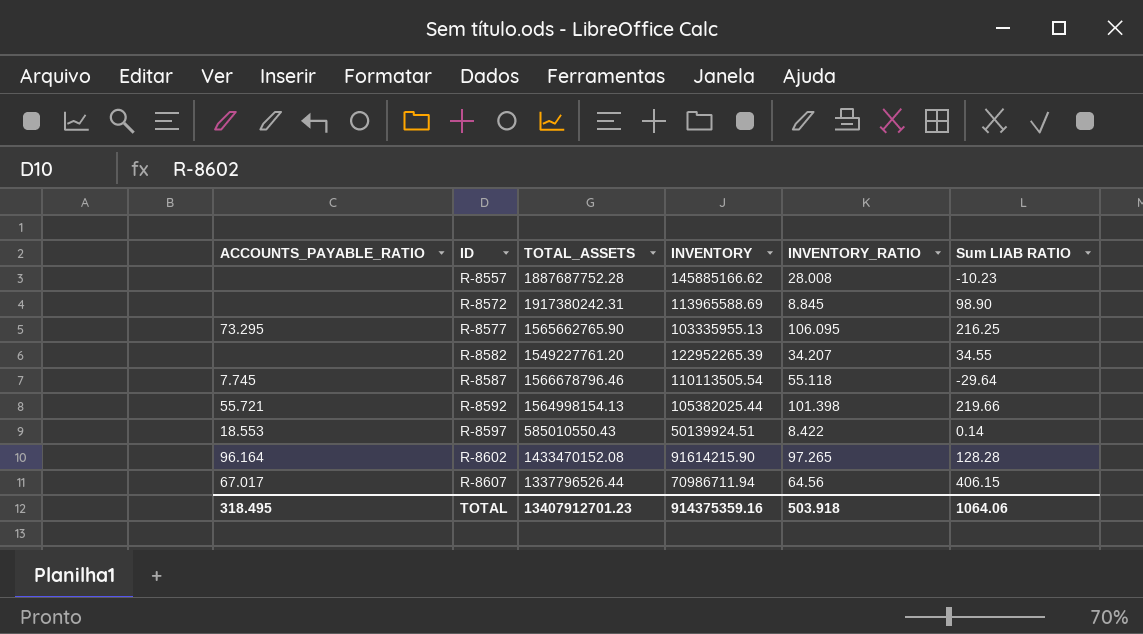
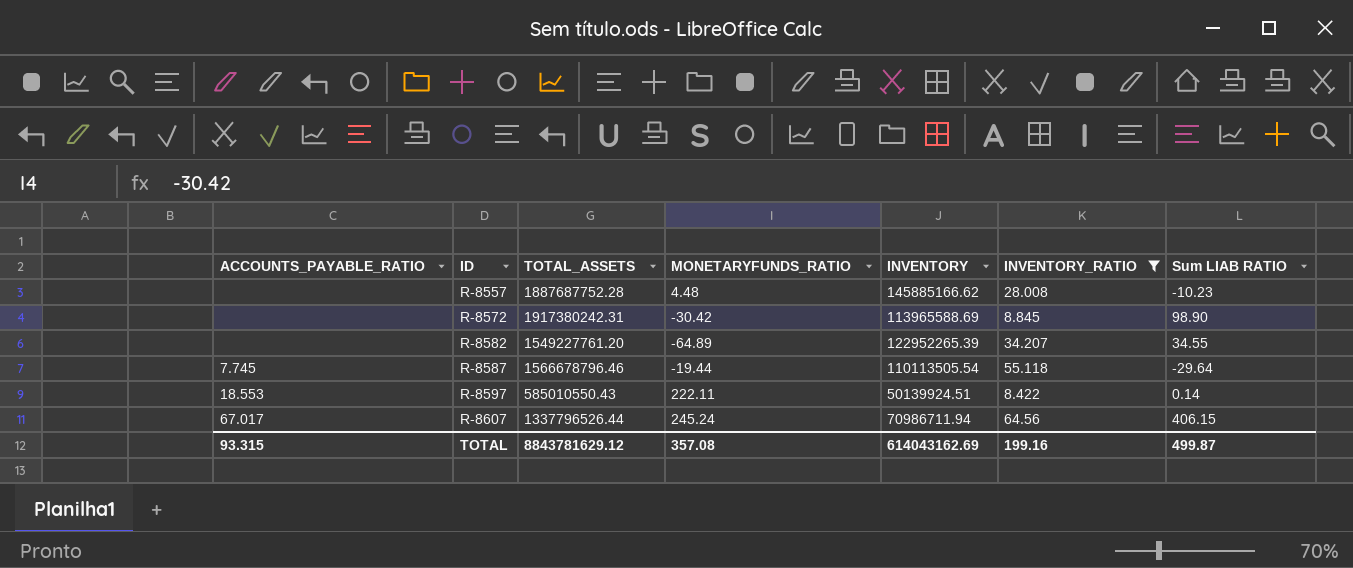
filter: none -> INVENTORY_RATIO <= 64.56
column MONETARYFUNDS_RATIO | position: none -> 4
TOTAL | ACCOUNTS_PAYABLE_RATIO: 318.495 -> 93.315
TOTAL | TOTAL_ASSETS: 13407912701.23 -> 8843781629.12
TOTAL | INVENTORY: 914375359.16 -> 614043162.69
TOTAL | INVENTORY_RATIO: 503.918 -> 199.16
TOTAL | Sum LIAB RATIO: 1064.06 -> 499.87

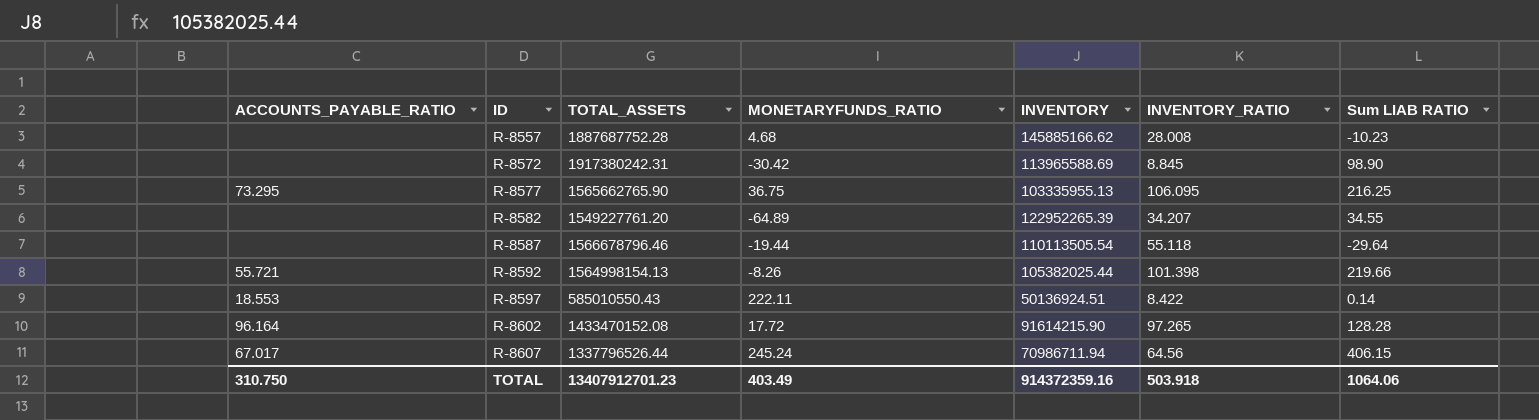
filter: INVENTORY_RATIO <= 64.56 -> none
R-8557 | MONETARYFUNDS_RATIO: 4.48 -> 4.68
R-8587 | ACCOUNTS_PAYABLE_RATIO: 7.745 -> none
R-8597 | INVENTORY: 50139924.51 -> 50136924.51
TOTAL | ACCOUNTS_PAYABLE_RATIO: 93.315 -> 310.750
TOTAL | TOTAL_ASSETS: 8843781629.12 -> 13407912701.23
TOTAL | MONETARYFUNDS_RATIO: 357.08 -> 403.49
TOTAL | INVENTORY: 614043162.69 -> 914372359.16
TOTAL | INVENTORY_RATIO: 199.16 -> 503.918
TOTAL | Sum LIAB RATIO: 499.87 -> 1064.06

